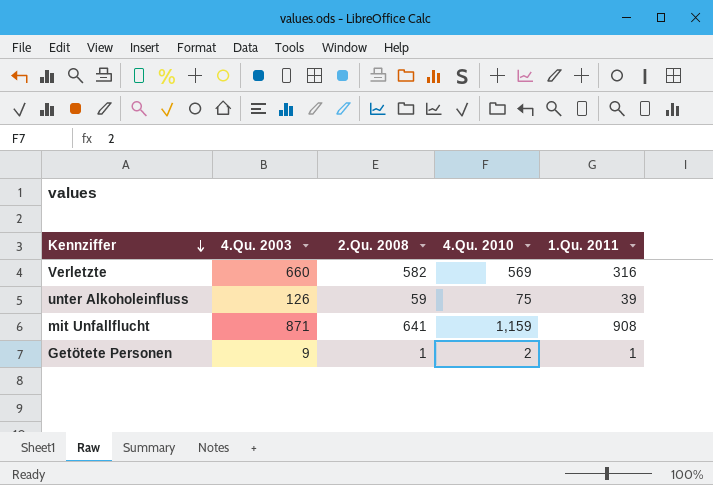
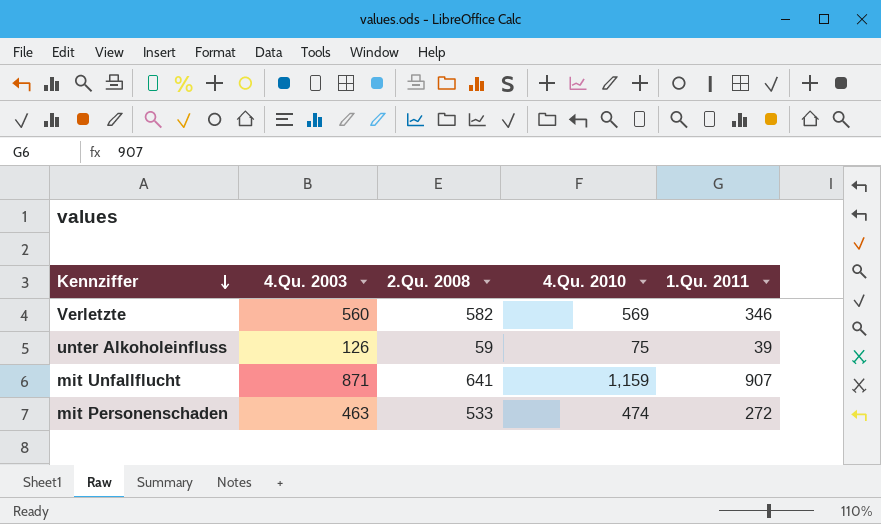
row Getötete Personen: 9 | 1 | 2 | 1 -> none
Verletzte | 4.Qu. 2003: 660 -> 560
Verletzte | 1.Qu. 2011: 316 -> 346
mit Unfallflucht | 1.Qu. 2011: 908 -> 907
row mit Personenschaden: none -> 463 | 533 | 474 | 272

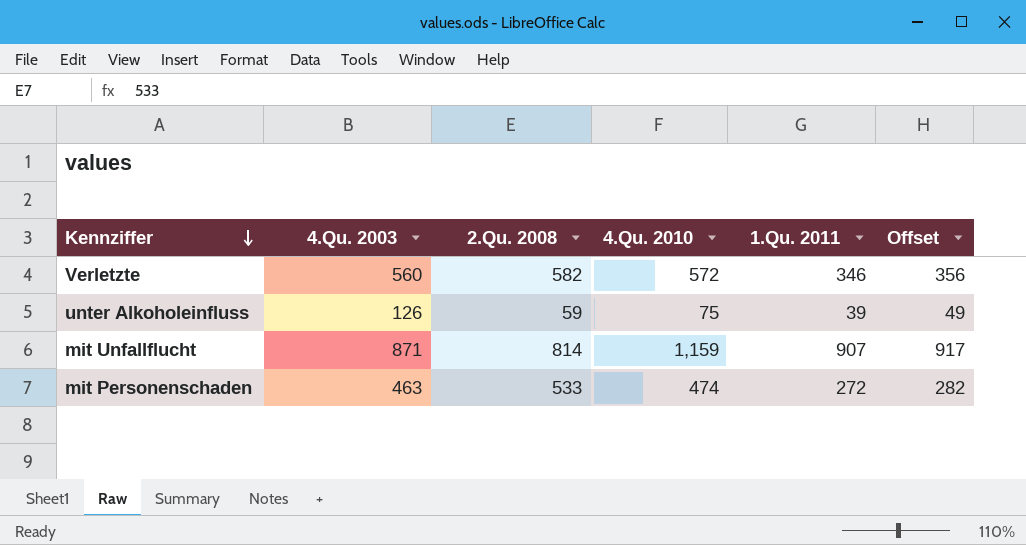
column Offset | formula: none -> [1.Qu. 2011] + 10
Verletzte | 4.Qu. 2010: 569 -> 572
mit Unfallflucht | 2.Qu. 2008: 641 -> 814

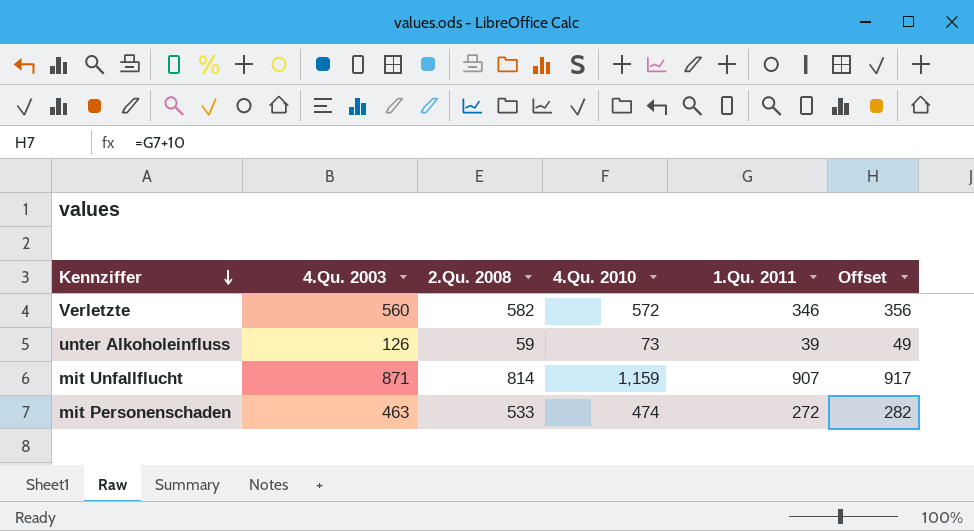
unter Alkoholeinfluss | 4.Qu. 2010: 75 -> 73

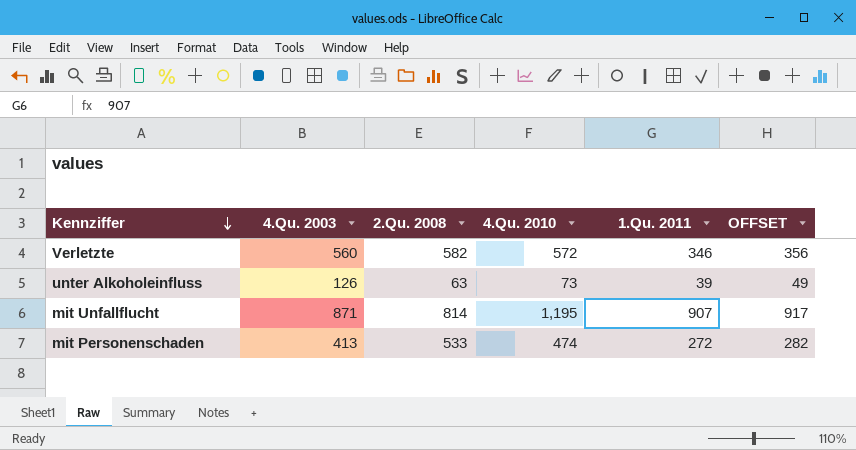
column name: Offset -> OFFSET
unter Alkoholeinfluss | 2.Qu. 2008: 59 -> 63
mit Unfallflucht | 4.Qu. 2010: 1,159 -> 1,195
mit Personenschaden | 4.Qu. 2003: 463 -> 413

